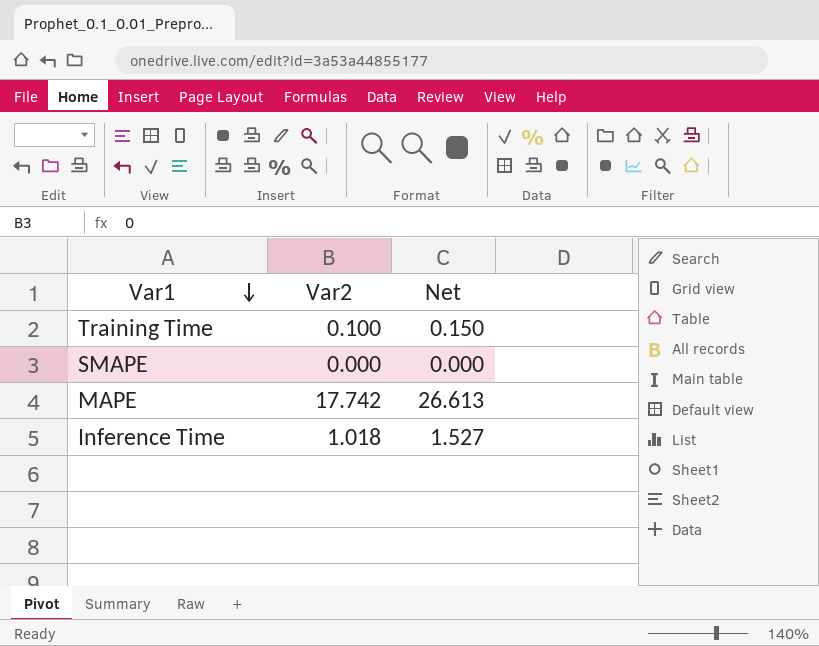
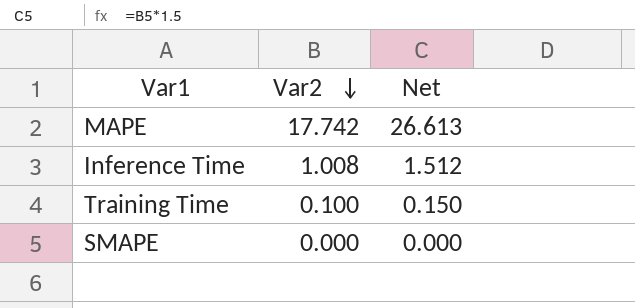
row order: Var1 descending -> Var2 descending
Inference Time | Var2: 1.018 -> 1.008
Inference Time | Net: 1.527 -> 1.512

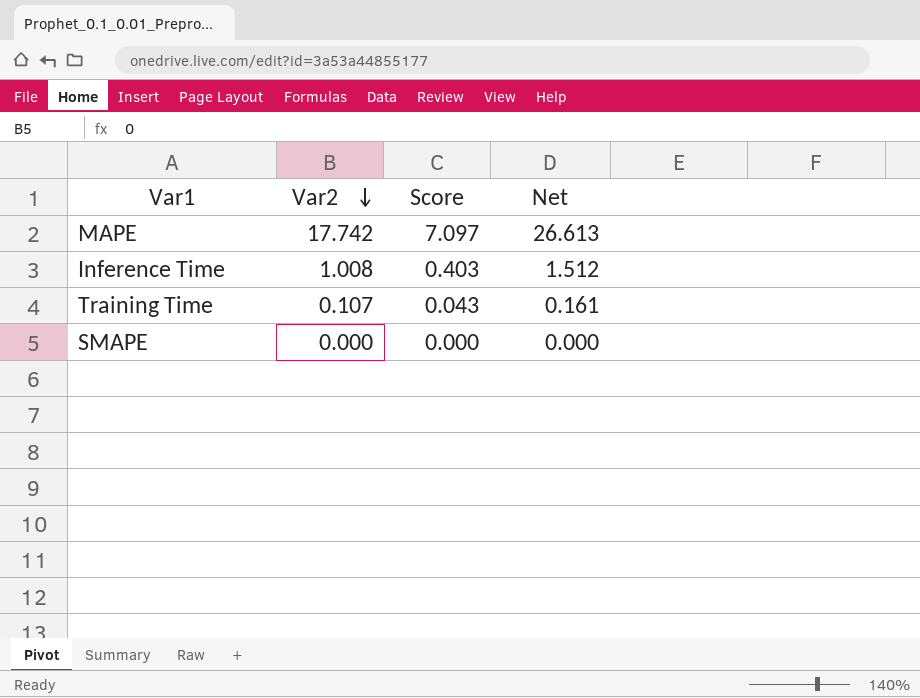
column Score | formula: none -> [Var2] * 0.4
Training Time | Var2: 0.100 -> 0.107
Training Time | Net: 0.150 -> 0.161

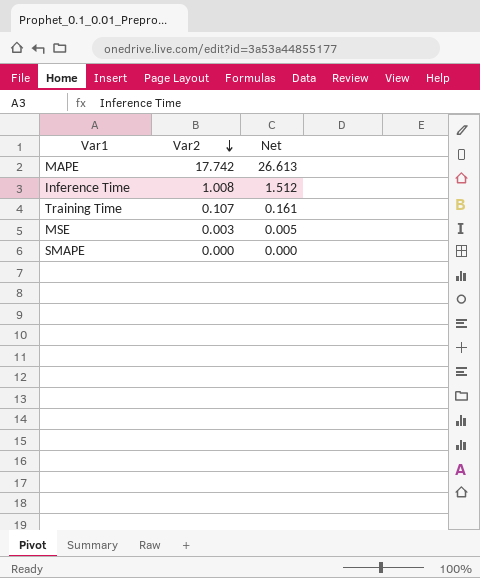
column Score | formula: [Var2] * 0.4 -> none
row MSE: none -> 0.003 | 0.005

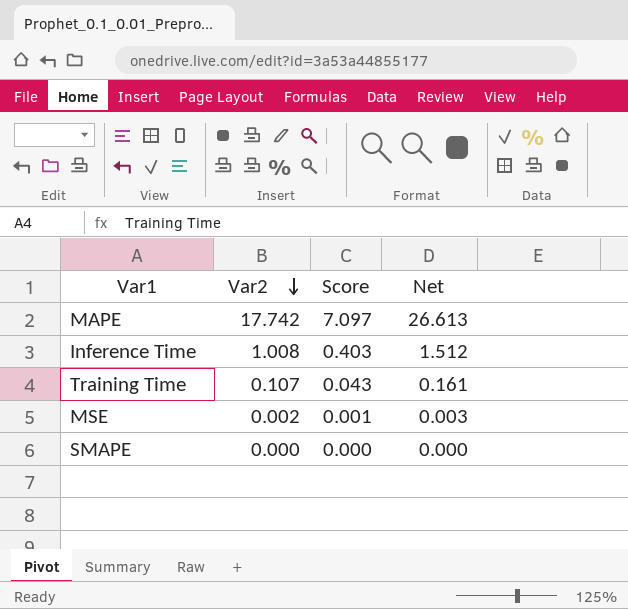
column Score | formula: none -> [Var2] * 0.4
MSE | Var2: 0.003 -> 0.002
MSE | Net: 0.005 -> 0.003

